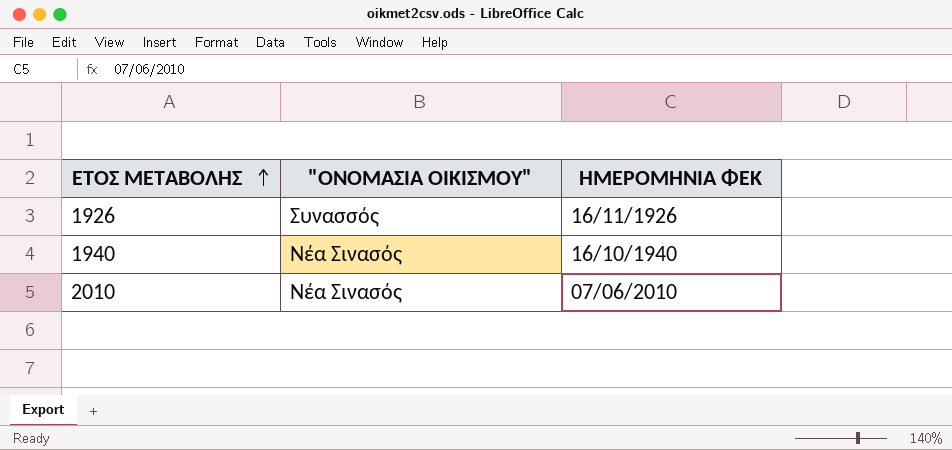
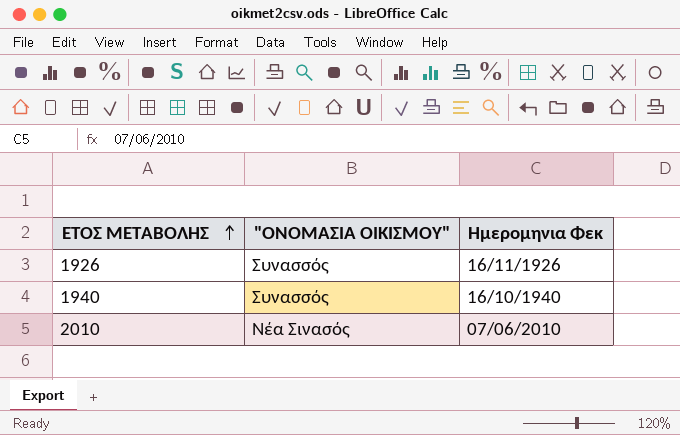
column name: ΗΜΕΡΟΜΗΝΙΑ ΦΕΚ -> Ημερομηνια Φεκ
1940 | "ΟΝΟΜΑΣΙΑ ΟΙΚΙΣΜΟΥ": Νέα Σινασός -> Συνασσός

